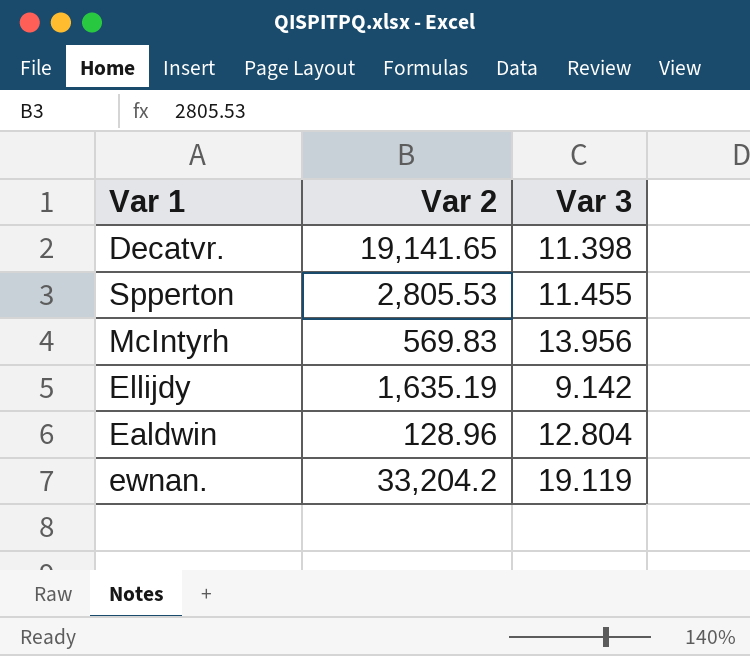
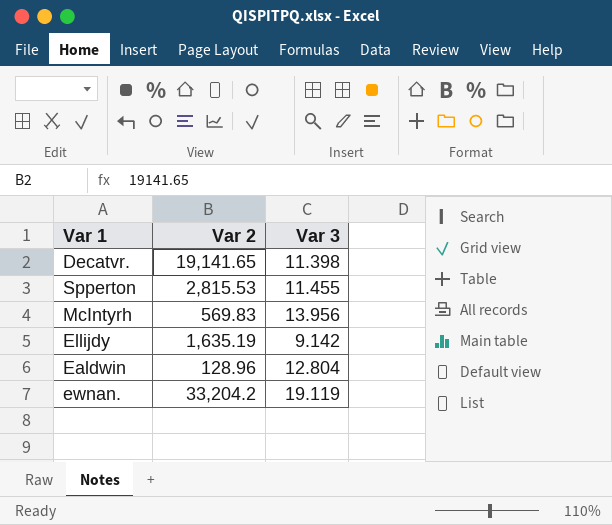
Spperton | Var 2: 2,805.53 -> 2,815.53

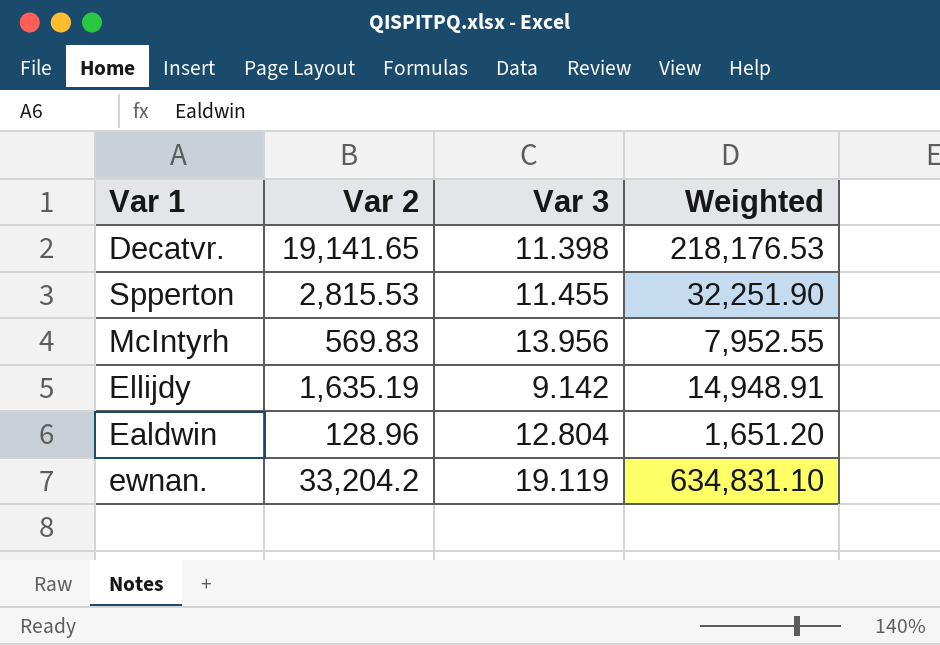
column Weighted | formula: none -> [Var 2] * [Var 3]

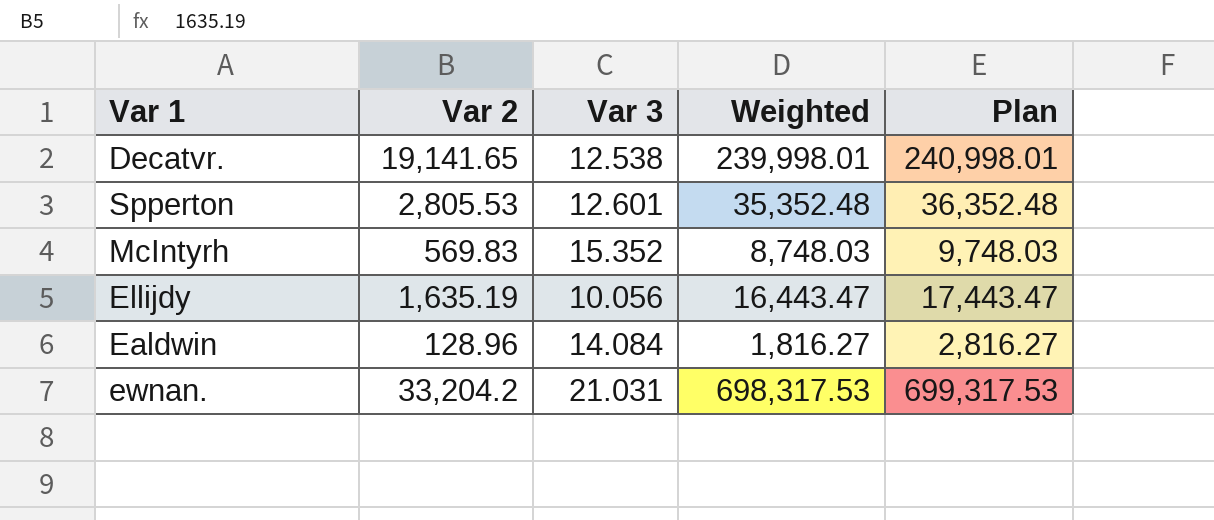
column Plan | formula: none -> [Weighted] + 1000
Decatvr. | Var 3: 11.398 -> 12.538
Decatvr. | Weighted: 218,176.53 -> 239,998.01
Spperton | Var 2: 2,815.53 -> 2,805.53
Spperton | Var 3: 11.455 -> 12.601
Spperton | Weighted: 32,251.90 -> 35,352.48
McIntyrh | Var 3: 13.956 -> 15.352
McIntyrh | Weighted: 7,952.55 -> 8,748.03
Ellijdy | Var 3: 9.142 -> 10.056
Ellijdy | Weighted: 14,948.91 -> 16,443.47
Ealdwin | Var 3: 12.804 -> 14.084
Ealdwin | Weighted: 1,651.20 -> 1,816.27
ewnan. | Var 3: 19.119 -> 21.031
ewnan. | Weighted: 634,831.10 -> 698,317.53

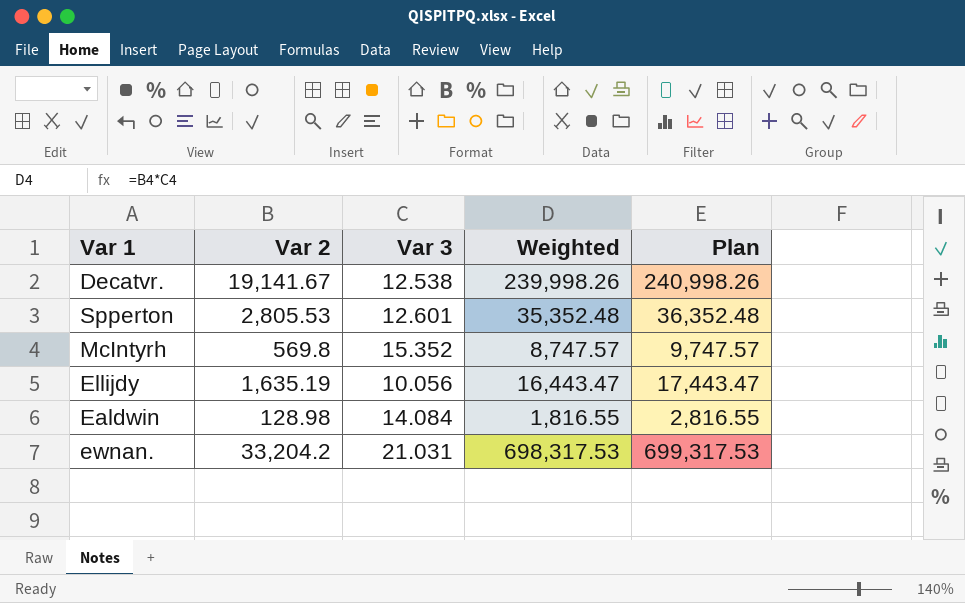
Decatvr. | Var 2: 19,141.65 -> 19,141.67
Decatvr. | Weighted: 239,998.01 -> 239,998.26
Decatvr. | Plan: 240,998.01 -> 240,998.26
McIntyrh | Var 2: 569.83 -> 569.8
McIntyrh | Weighted: 8,748.03 -> 8,747.57
McIntyrh | Plan: 9,748.03 -> 9,747.57
Ealdwin | Var 2: 128.96 -> 128.98
Ealdwin | Weighted: 1,816.27 -> 1,816.55
Ealdwin | Plan: 2,816.27 -> 2,816.55

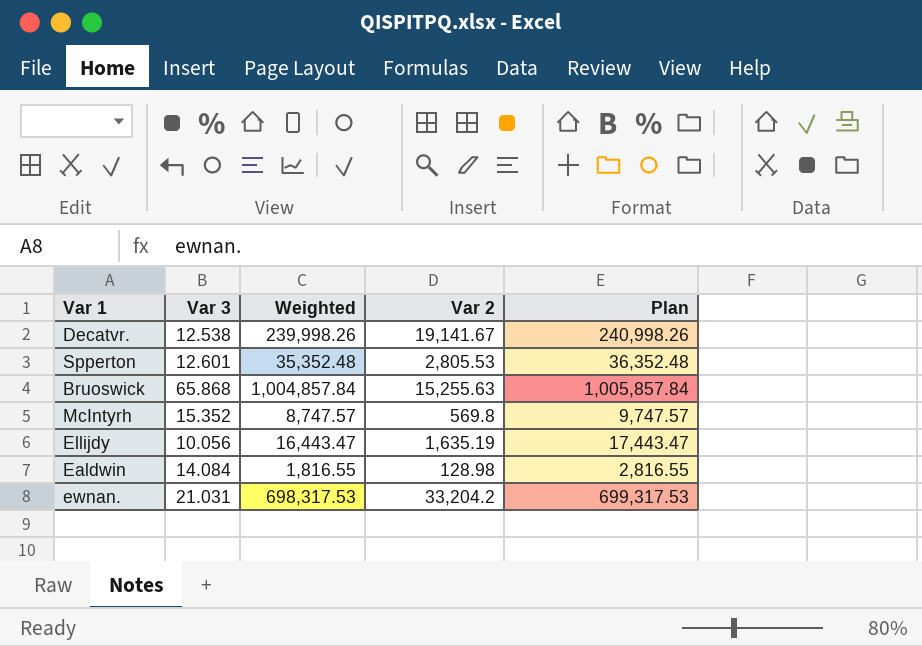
column Var 2 | position: 2 -> 4
row Bruoswick: none -> 65.868 | 1,004,857.84 | 15,255.63 | 1,005,857.84

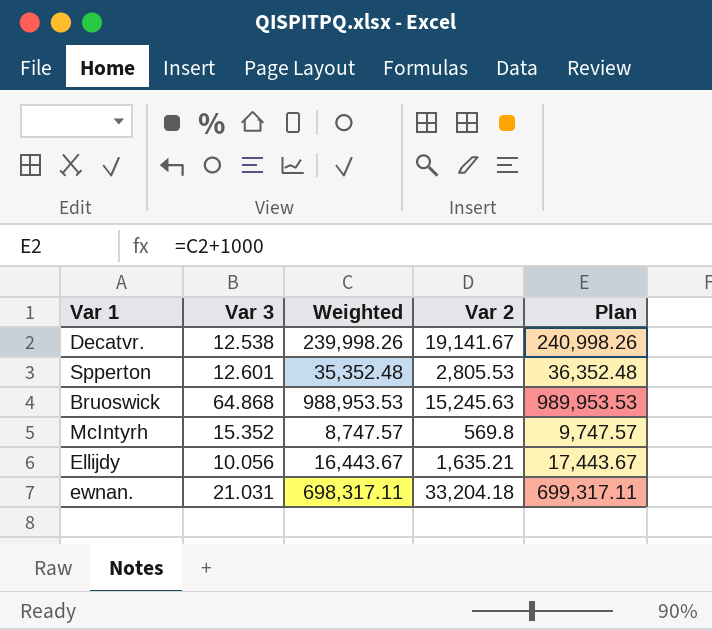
row Ealdwin: 14.084 | 1,816.55 | 128.98 | 2,816.55 -> none
Bruoswick | Var 3: 65.868 -> 64.868
Bruoswick | Weighted: 1,004,857.84 -> 988,953.53
Bruoswick | Var 2: 15,255.63 -> 15,245.63
Bruoswick | Plan: 1,005,857.84 -> 989,953.53
Ellijdy | Weighted: 16,443.47 -> 16,443.67
Ellijdy | Var 2: 1,635.19 -> 1,635.21
Ellijdy | Plan: 17,443.47 -> 17,443.67
ewnan. | Weighted: 698,317.53 -> 698,317.11
ewnan. | Var 2: 33,204.2 -> 33,204.18
ewnan. | Plan: 699,317.53 -> 699,317.11

